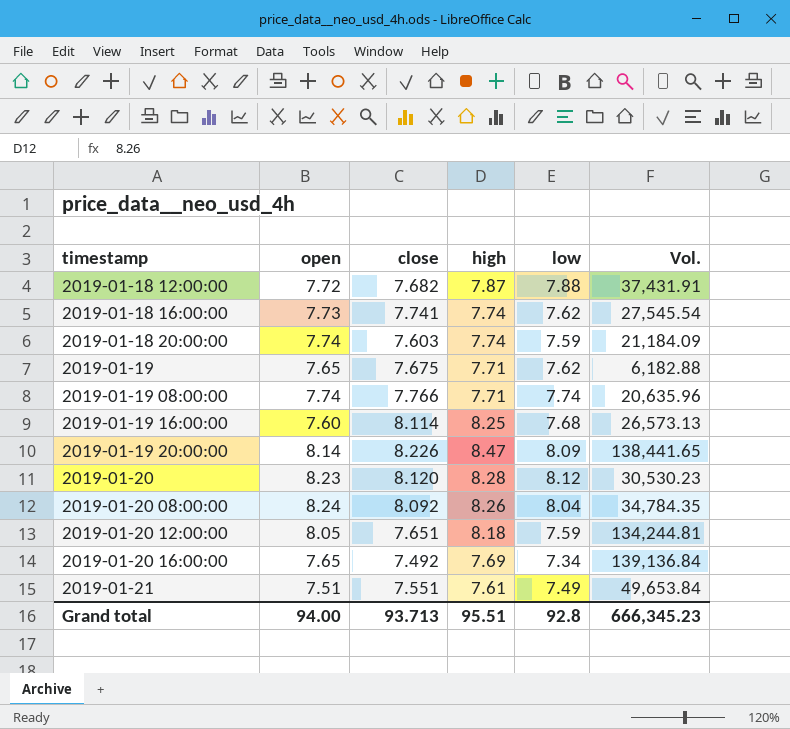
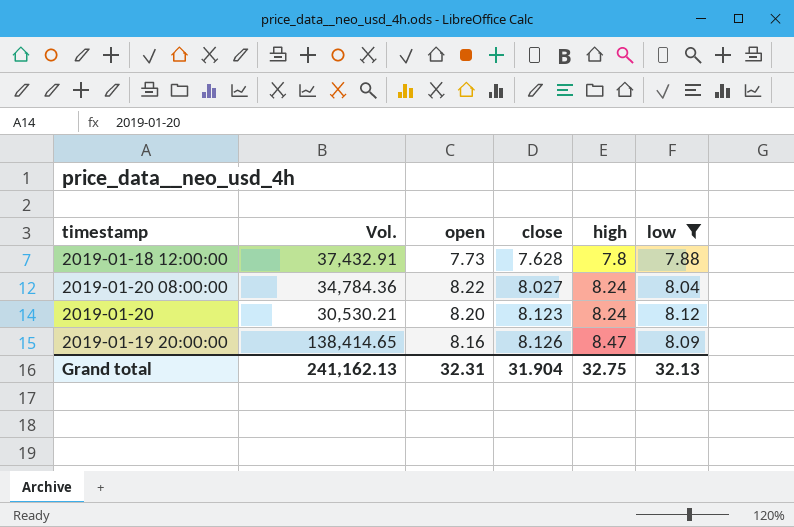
filter: none -> low >= 7.88
row order: timestamp ascending -> close ascending
column Vol. | position: 6 -> 2
2019-01-18 12:00:00 | Vol.: 37,431.91 -> 37,432.91
2019-01-18 12:00:00 | open: 7.72 -> 7.73
2019-01-18 12:00:00 | close: 7.682 -> 7.628
2019-01-18 12:00:00 | high: 7.87 -> 7.8
2019-01-20 08:00:00 | Vol.: 34,784.35 -> 34,784.36
2019-01-20 08:00:00 | open: 8.24 -> 8.22
2019-01-20 08:00:00 | close: 8.092 -> 8.027
2019-01-20 08:00:00 | high: 8.26 -> 8.24
2019-01-20 | Vol.: 30,530.23 -> 30,530.21
2019-01-20 | open: 8.23 -> 8.20
2019-01-20 | close: 8.120 -> 8.123
2019-01-20 | high: 8.28 -> 8.24
2019-01-19 20:00:00 | Vol.: 138,441.65 -> 138,414.65
2019-01-19 20:00:00 | open: 8.14 -> 8.16
2019-01-19 20:00:00 | close: 8.226 -> 8.126
Grand total | Vol.: 666,345.23 -> 241,162.13
Grand total | open: 94.00 -> 32.31
Grand total | close: 93.713 -> 31.904
Grand total | high: 95.51 -> 32.75
Grand total | low: 92.8 -> 32.13

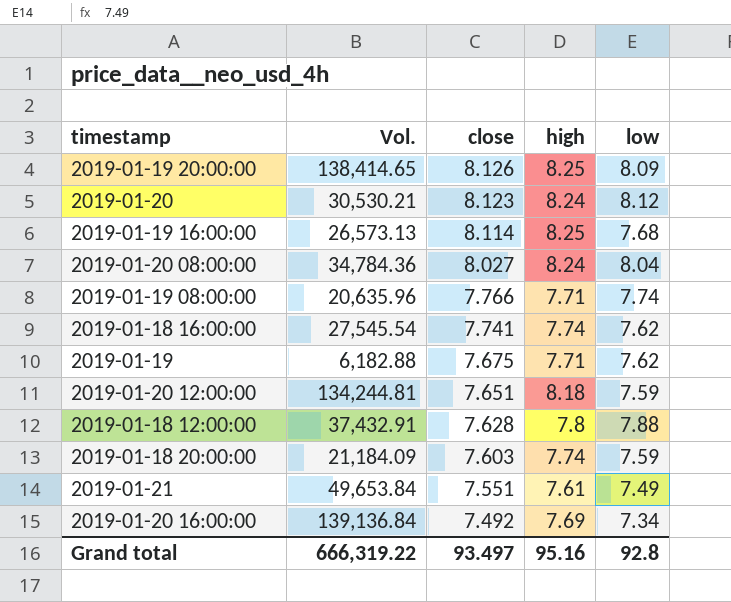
filter: low >= 7.88 -> none
row order: close ascending -> close descending
column open | position: 3 -> none
2019-01-19 20:00:00 | high: 8.47 -> 8.25
Grand total | Vol.: 241,162.13 -> 666,319.22
Grand total | close: 31.904 -> 93.497
Grand total | high: 32.75 -> 95.16
Grand total | low: 32.13 -> 92.8

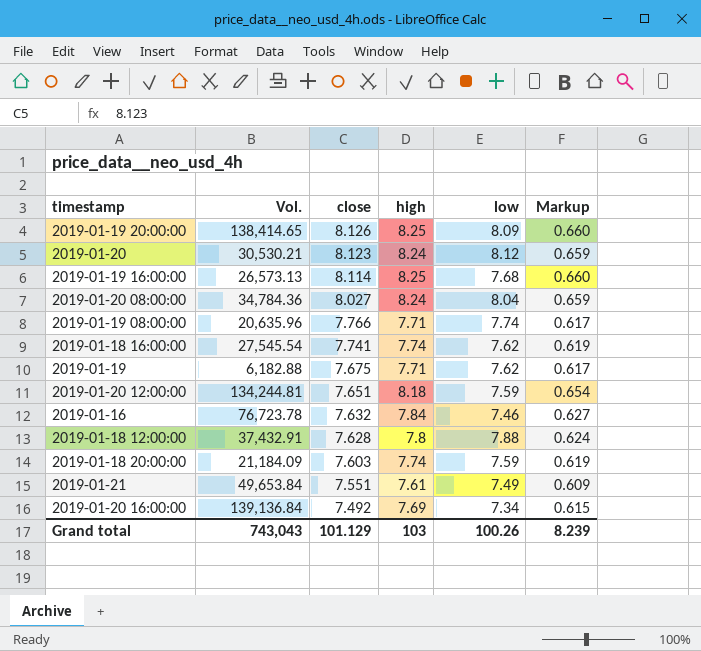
column Markup | formula: none -> [high] * 0.08
row 2019-01-16: none -> 76,723.78 | 7.632 | 7.84 | 7.46 | 0.627
Grand total | Vol.: 666,319.22 -> 743,043
Grand total | close: 93.497 -> 101.129
Grand total | high: 95.16 -> 103
Grand total | low: 92.8 -> 100.26

